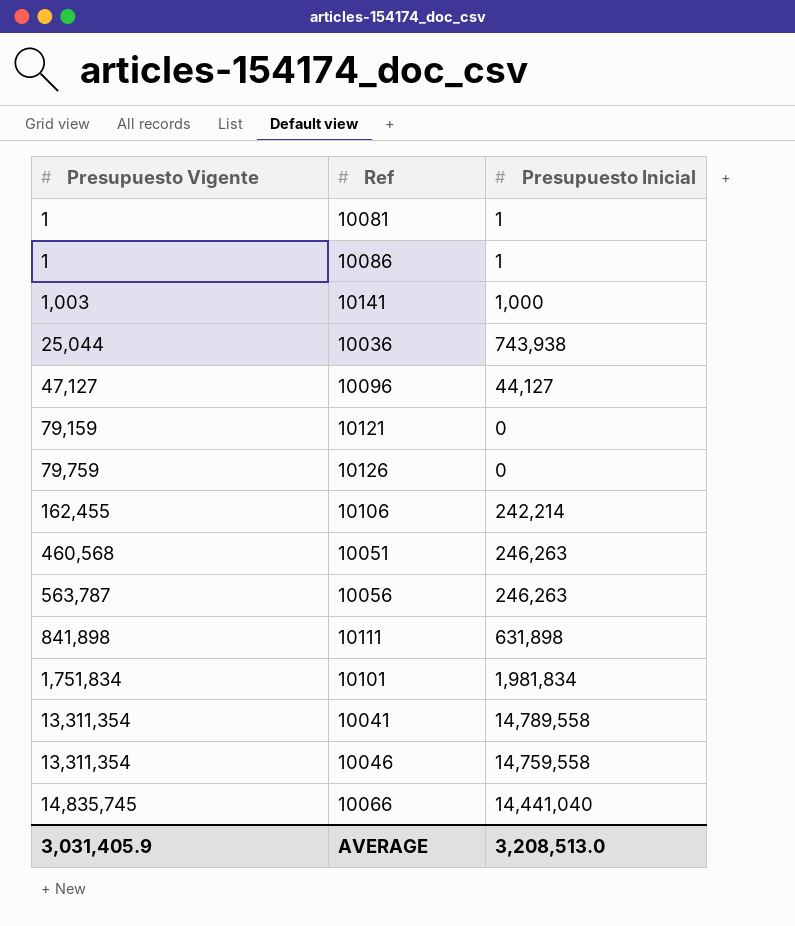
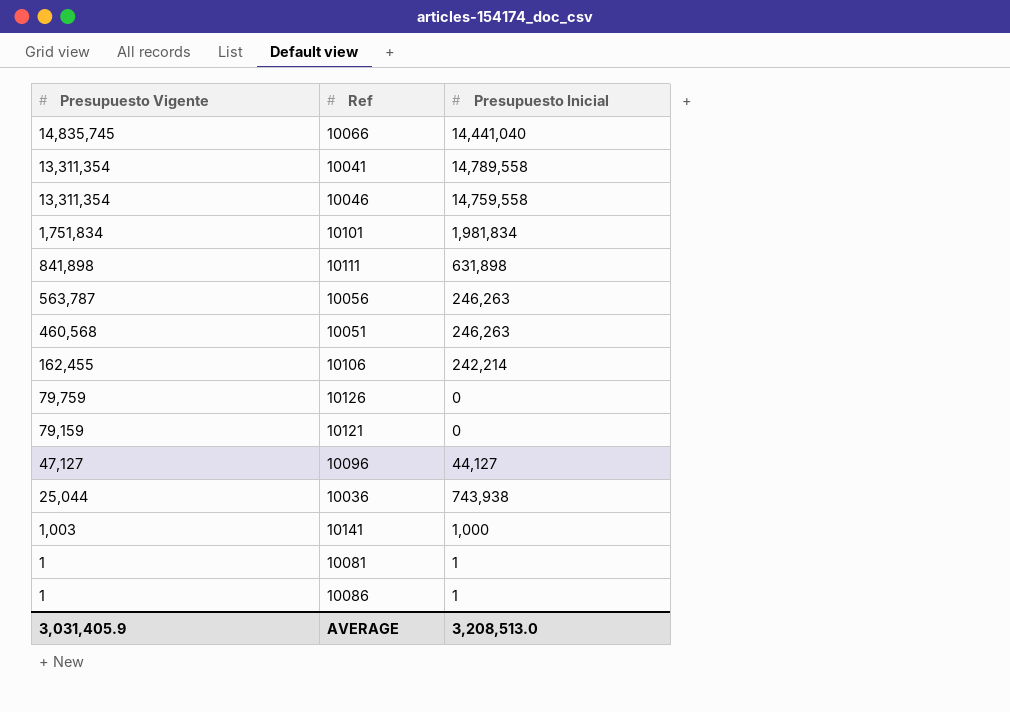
row order: Presupuesto Vigente ascending -> Presupuesto Vigente descending

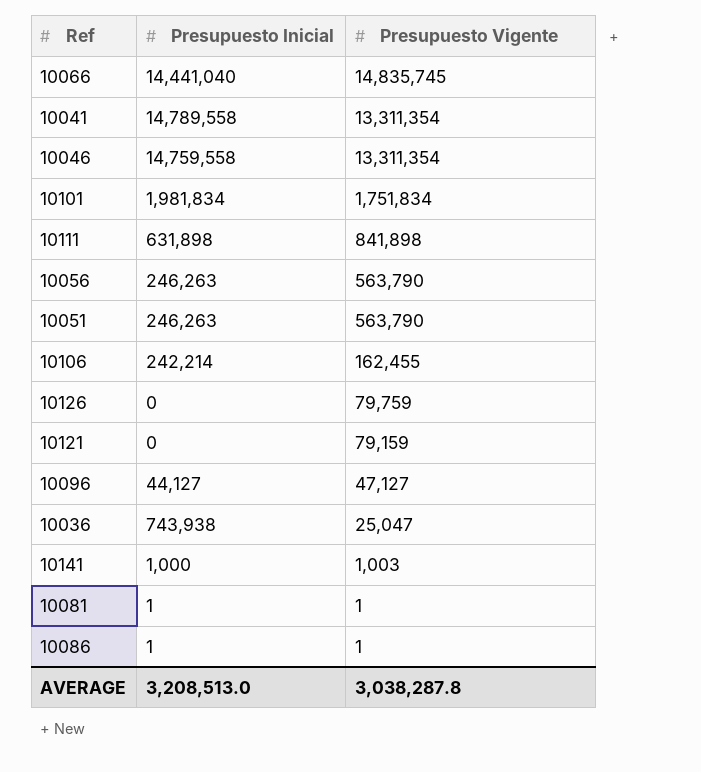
column Presupuesto Vigente | position: 1 -> 3
10056 | Presupuesto Vigente: 563,787 -> 563,790
10051 | Presupuesto Vigente: 460,568 -> 563,790
10036 | Presupuesto Vigente: 25,044 -> 25,047
AVERAGE | Presupuesto Vigente: 3,031,405.9 -> 3,038,287.8

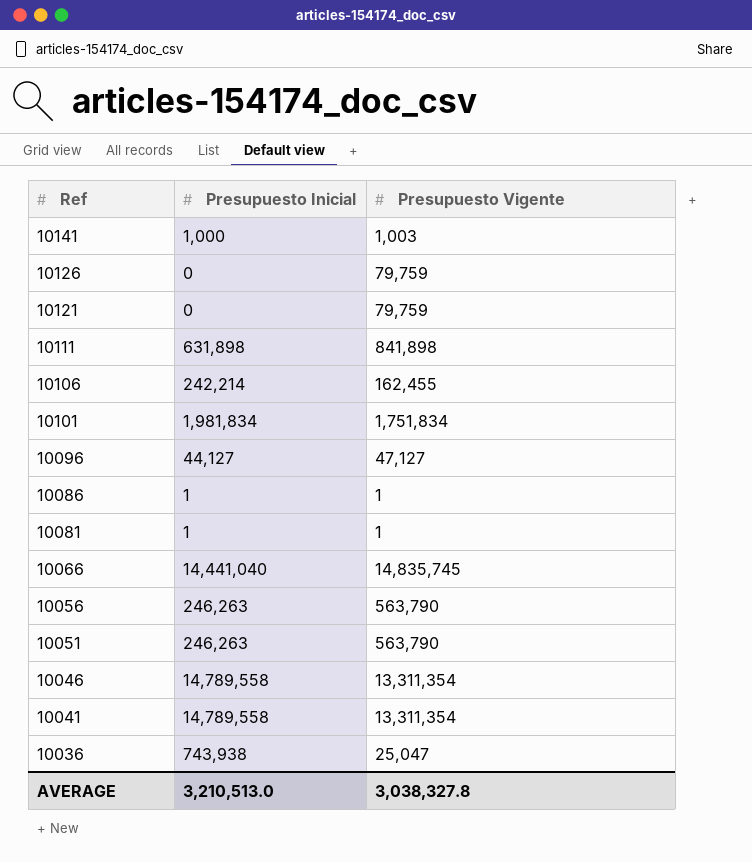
row order: Presupuesto Vigente descending -> Ref descending
10121 | Presupuesto Vigente: 79,159 -> 79,759
10046 | Presupuesto Inicial: 14,759,558 -> 14,789,558
AVERAGE | Presupuesto Inicial: 3,208,513.0 -> 3,210,513.0
AVERAGE | Presupuesto Vigente: 3,038,287.8 -> 3,038,327.8

